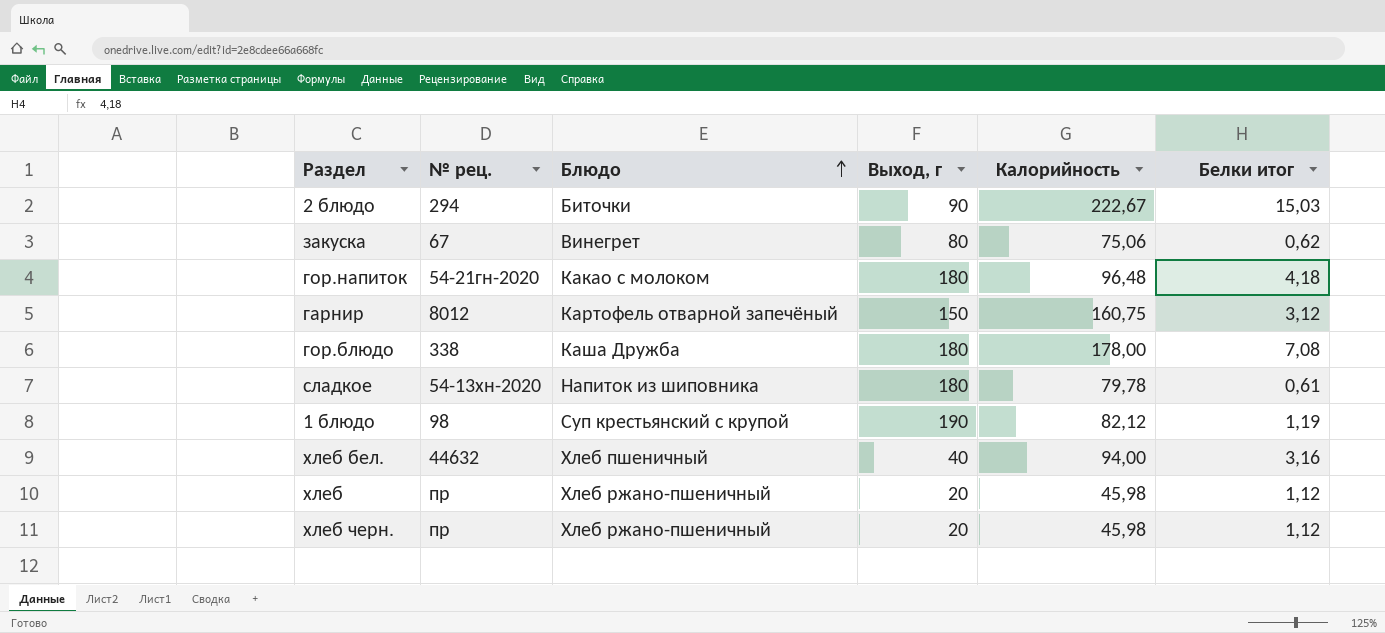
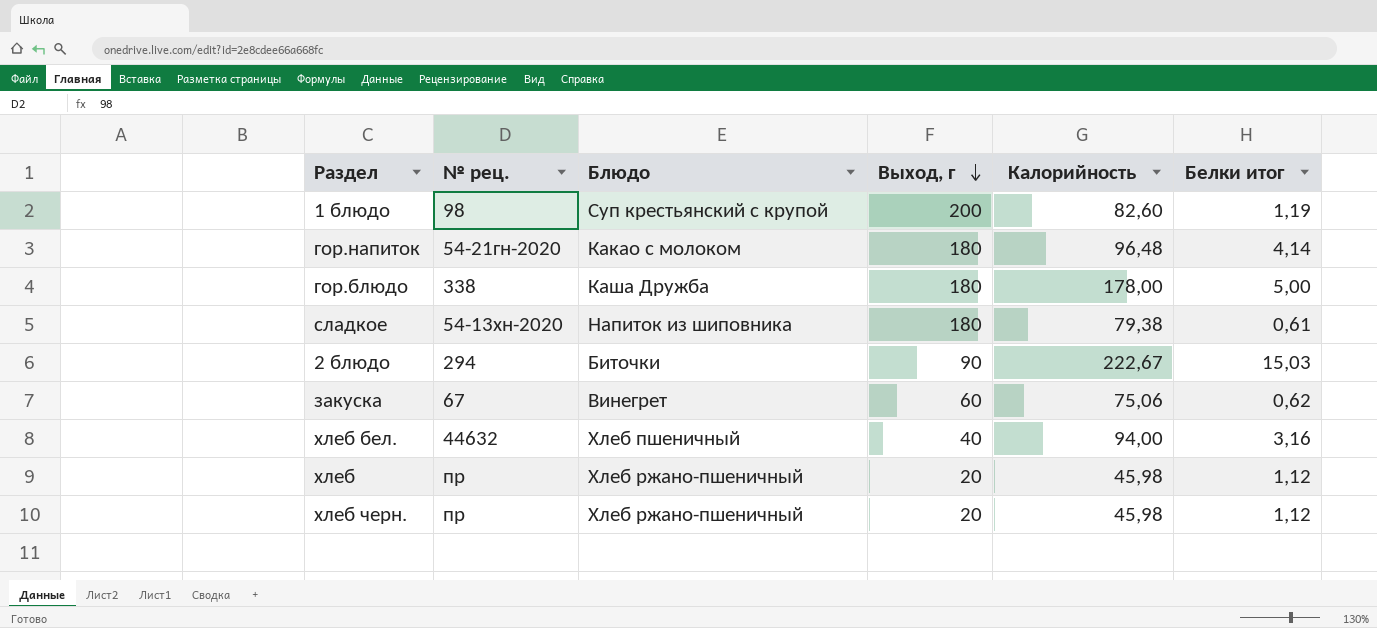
row order: Блюдо ascending -> Выход, г descending
row гарнир: 8012 | Картофель отварной запечёный | 150 | 160,75 | 3,12 -> none
1 блюдо | Выход, г: 190 -> 200
1 блюдо | Калорийность: 82,12 -> 82,60
гор.напиток | Белки итог: 4,18 -> 4,14
гор.блюдо | Белки итог: 7,08 -> 5,00
сладкое | Калорийность: 79,78 -> 79,38
закуска | Выход, г: 80 -> 60

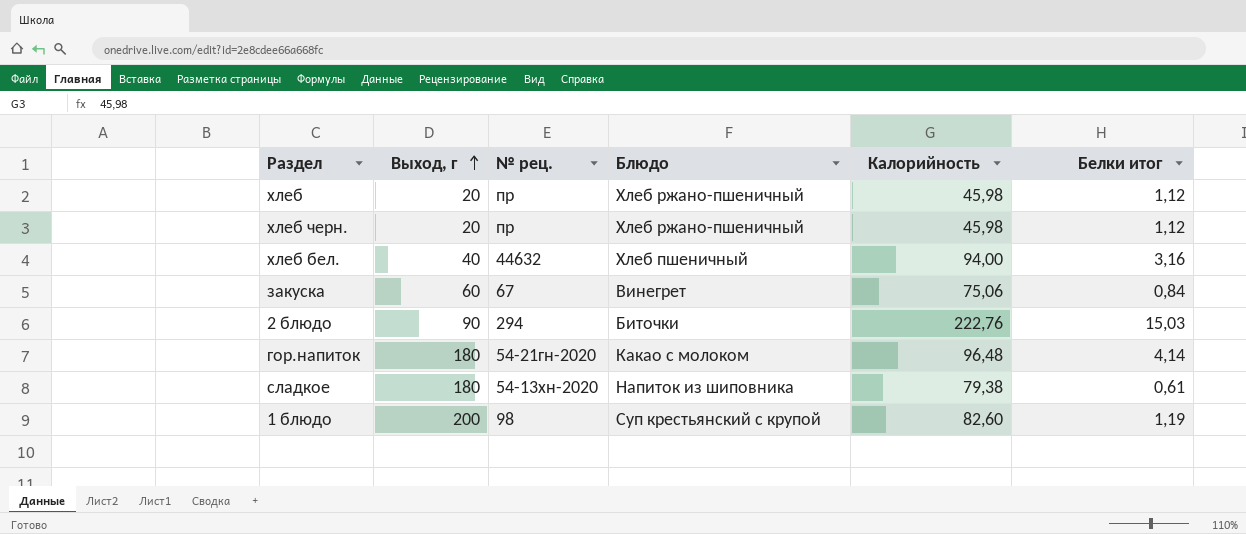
row order: Выход, г descending -> Выход, г ascending
column Выход, г | position: 4 -> 2
row гор.блюдо: 338 | Каша Дружба | 180 | 178,00 | 5,00 -> none
закуска | Белки итог: 0,62 -> 0,84
2 блюдо | Калорийность: 222,67 -> 222,76

